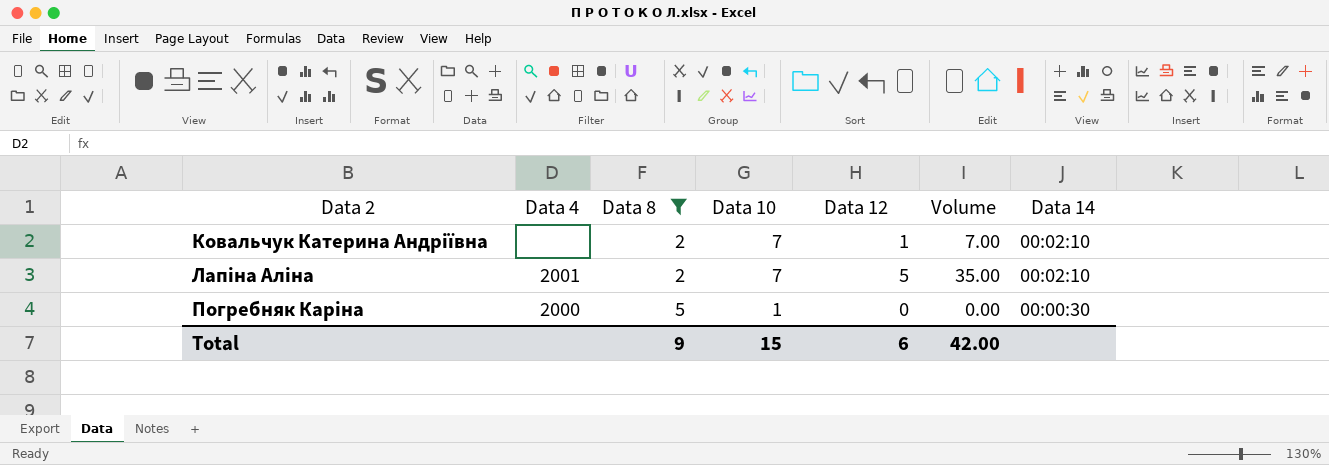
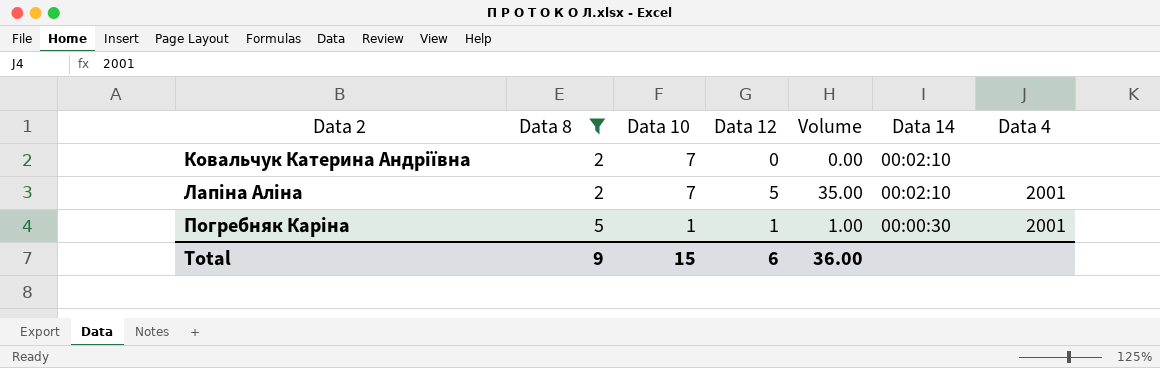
column Data 4 | position: 2 -> 7
Ковальчук Катерина Андріївна | Data 12: 1 -> 0
Ковальчук Катерина Андріївна | Volume: 7.00 -> 0.00
Погребняк Каріна | Data 12: 0 -> 1
Погребняк Каріна | Volume: 0.00 -> 1.00
Погребняк Каріна | Data 4: 2000 -> 2001
Total | Volume: 42.00 -> 36.00

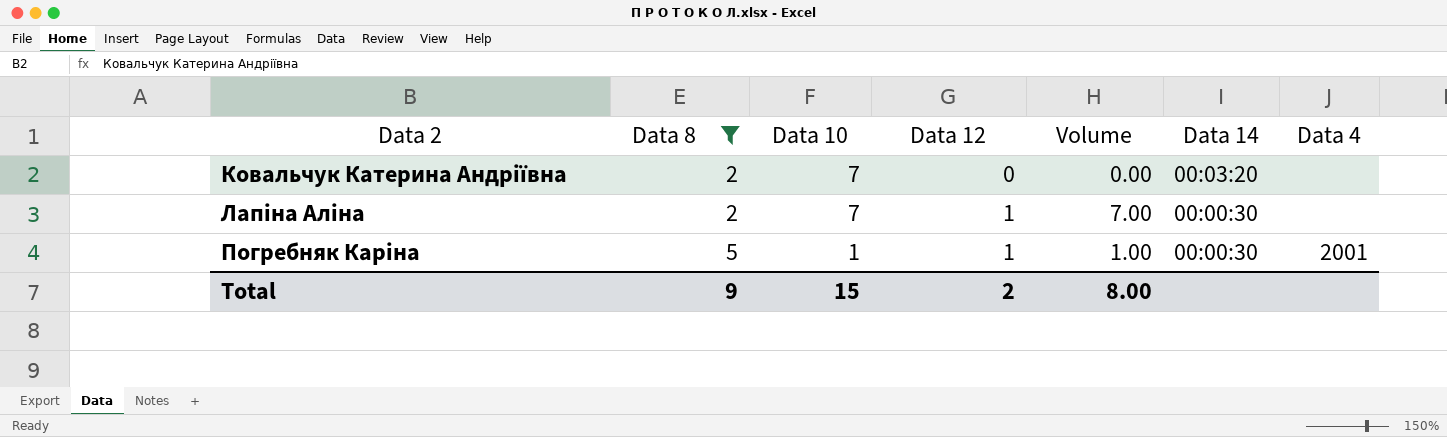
Ковальчук Катерина Андріївна | Data 14: 00:02:10 -> 00:03:20
Лапіна Аліна | Data 12: 5 -> 1
Лапіна Аліна | Volume: 35.00 -> 7.00
Лапіна Аліна | Data 14: 00:02:10 -> 00:00:30
Лапіна Аліна | Data 4: 2001 -> none
Total | Data 12: 6 -> 2
Total | Volume: 36.00 -> 8.00

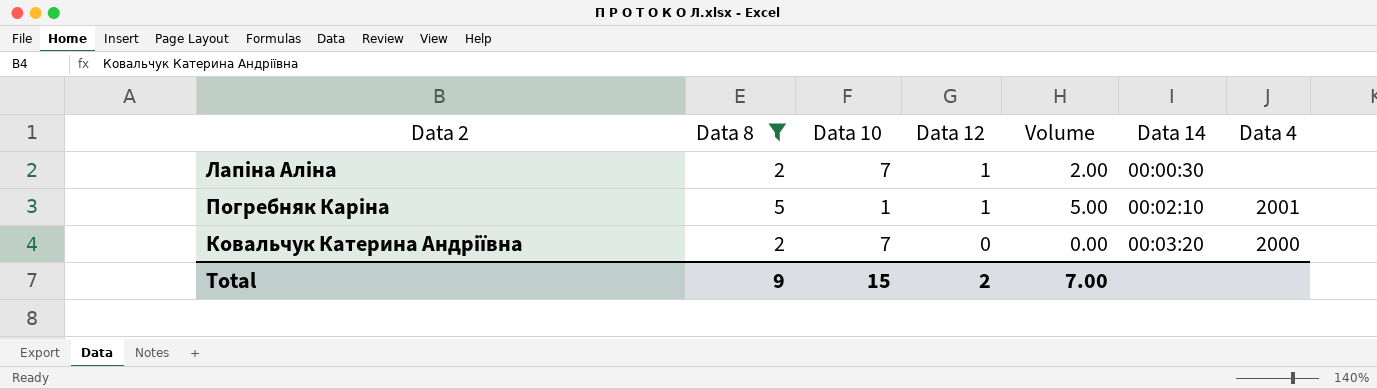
row order: Data 2 ascending -> Data 12 descending
column Volume | formula: [Data 10] * [Data 12] -> [Data 8] * [Data 12]
Погребняк Каріна | Data 14: 00:00:30 -> 00:02:10
Ковальчук Катерина Андріївна | Data 4: none -> 2000
Total | Volume: 8.00 -> 7.00

